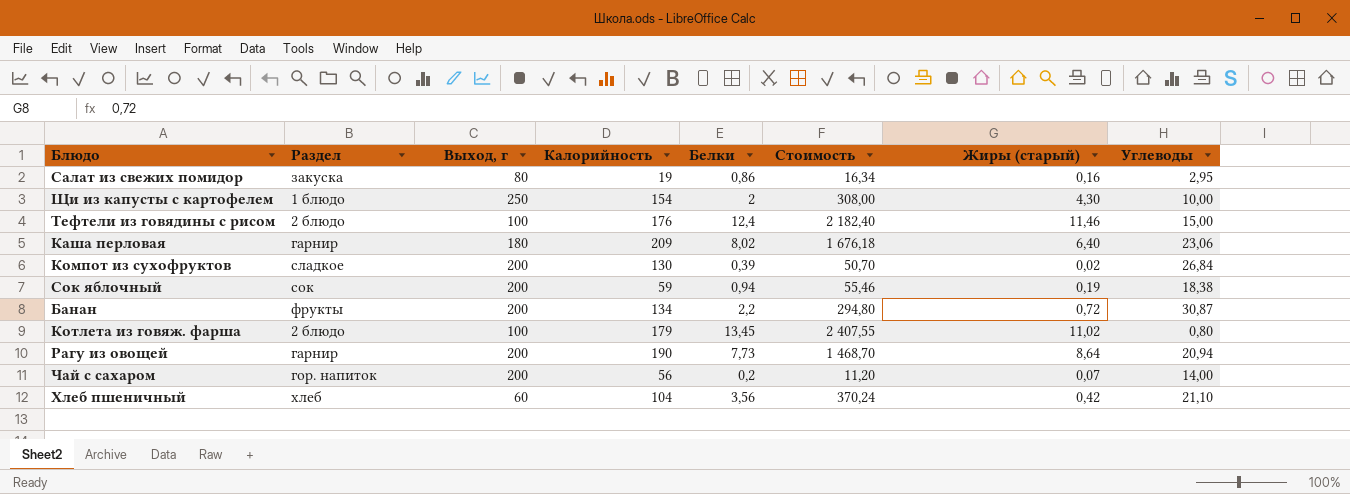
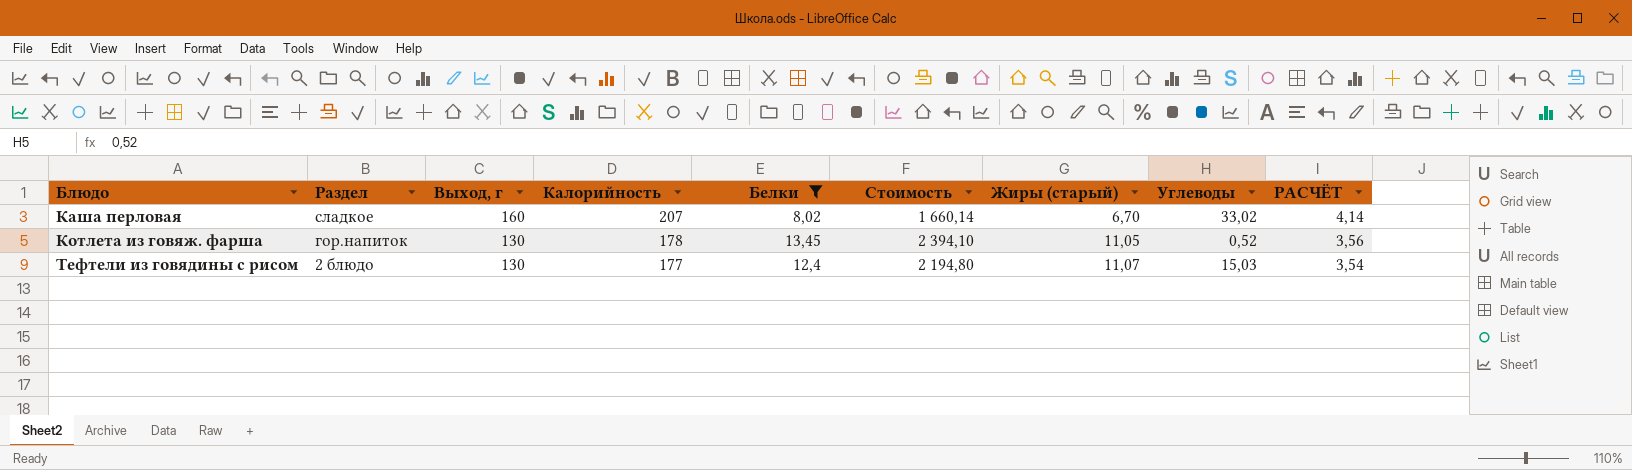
filter: none -> Белки >= 8,02
row order: none -> Блюдо ascending
column РАСЧЁТ | formula: none -> [Калорийность] * 0,02
Каша перловая | Раздел: гарнир -> сладкое
Каша перловая | Выход, г: 180 -> 160
Каша перловая | Калорийность: 209 -> 207
Каша перловая | Стоимость: 1 676,18 -> 1 660,14
Каша перловая | Жиры (старый): 6,40 -> 6,70
Каша перловая | Углеводы: 23,06 -> 33,02
Котлета из говяж. фарша | Раздел: 2 блюдо -> гор.напиток
Котлета из говяж. фарша | Выход, г: 100 -> 130
Котлета из говяж. фарша | Калорийность: 179 -> 178
Котлета из говяж. фарша | Стоимость: 2 407,55 -> 2 394,10
Котлета из говяж. фарша | Жиры (старый): 11,02 -> 11,05
Котлета из говяж. фарша | Углеводы: 0,80 -> 0,52
Тефтели из говядины с рисом | Выход, г: 100 -> 130
Тефтели из говядины с рисом | Калорийность: 176 -> 177
Тефтели из говядины с рисом | Стоимость: 2 182,40 -> 2 194,80
Тефтели из говядины с рисом | Жиры (старый): 11,46 -> 11,07
Тефтели из говядины с рисом | Углеводы: 15,00 -> 15,03

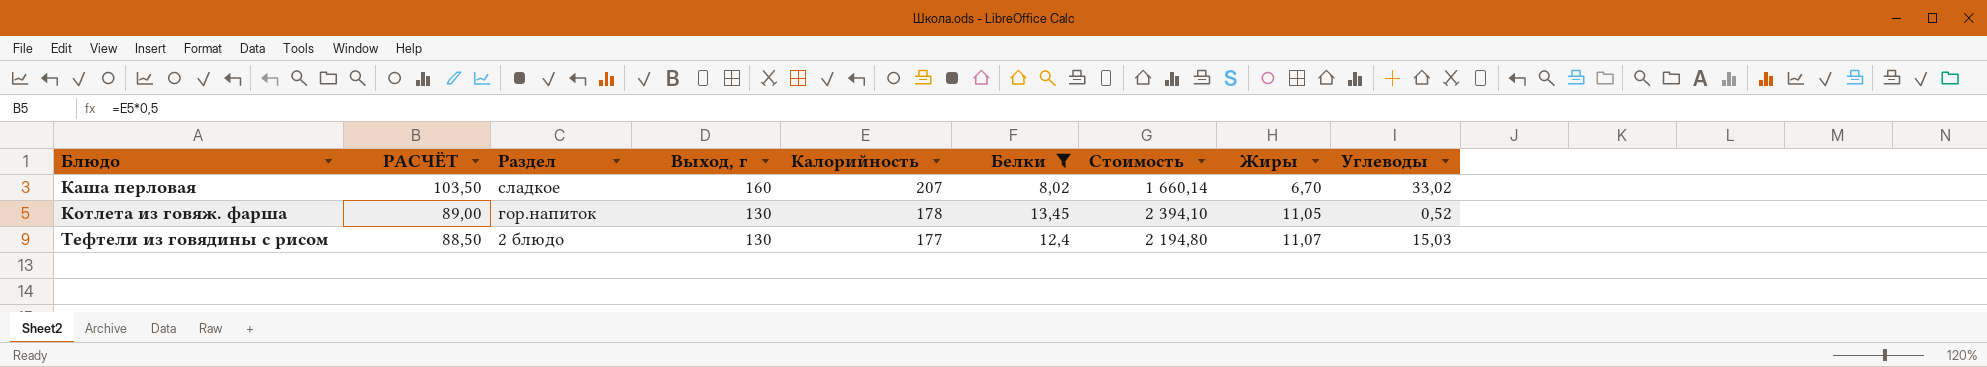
column РАСЧЁТ | formula: [Калорийность] * 0,02 -> [Калорийность] * 0,5
column РАСЧЁТ | position: 9 -> 2
column name: Жиры (старый) -> Жиры

